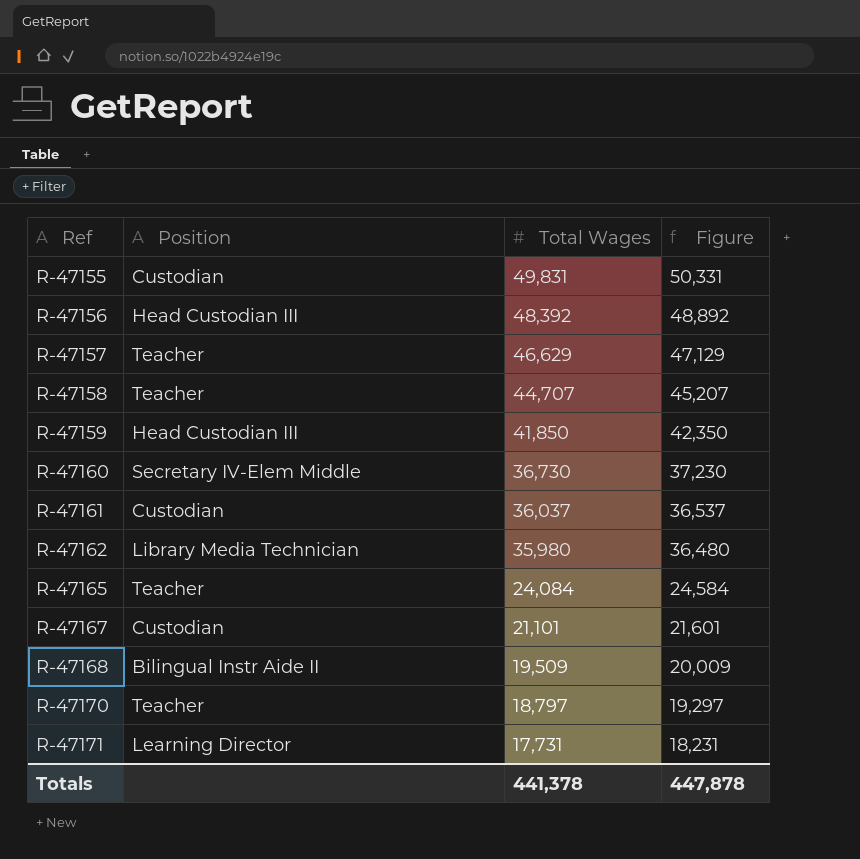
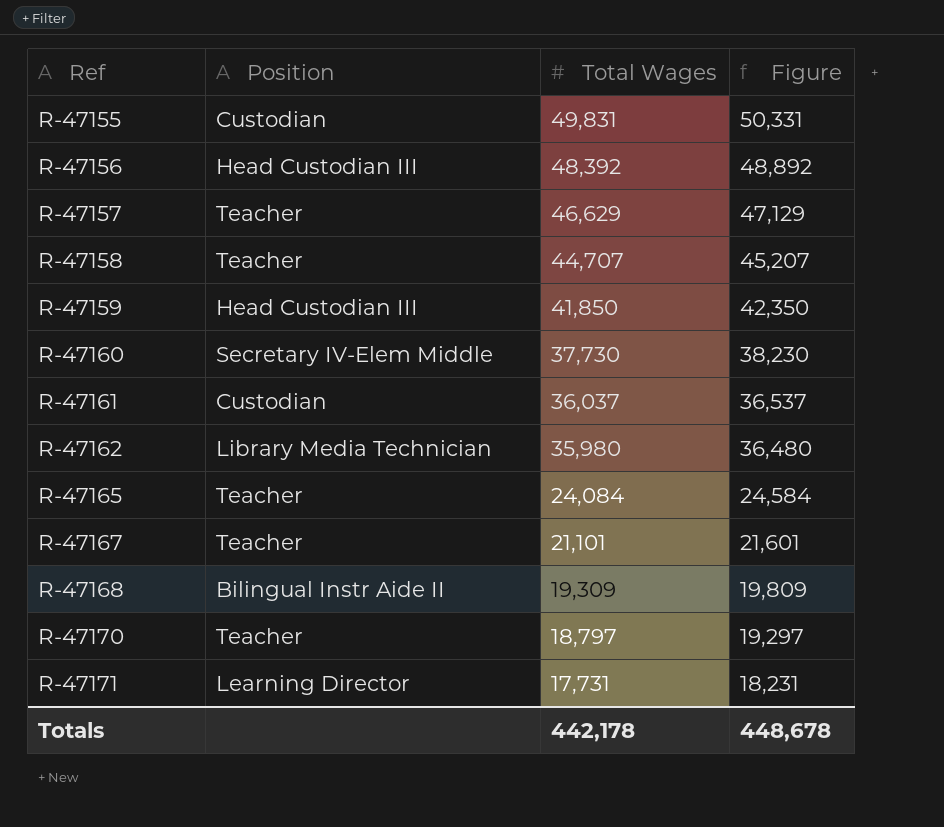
R-47160 | Total Wages: 36,730 -> 37,730
R-47160 | Figure: 37,230 -> 38,230
R-47167 | Position: Custodian -> Teacher
R-47168 | Total Wages: 19,509 -> 19,309
R-47168 | Figure: 20,009 -> 19,809
Totals | Total Wages: 441,378 -> 442,178
Totals | Figure: 447,878 -> 448,678

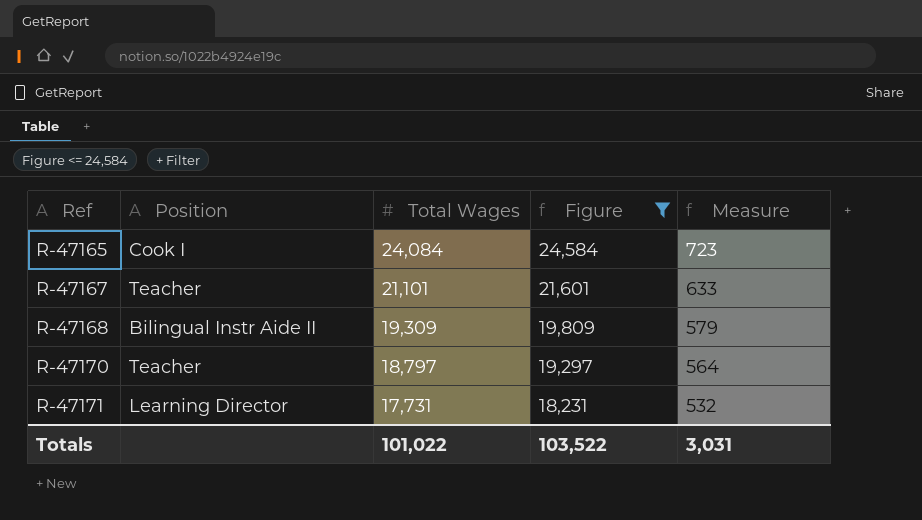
filter: none -> Figure <= 24,584
column Measure | formula: none -> [Total Wages] * 0.03
R-47165 | Position: Teacher -> Cook I
Totals | Total Wages: 442,178 -> 101,022
Totals | Figure: 448,678 -> 103,522

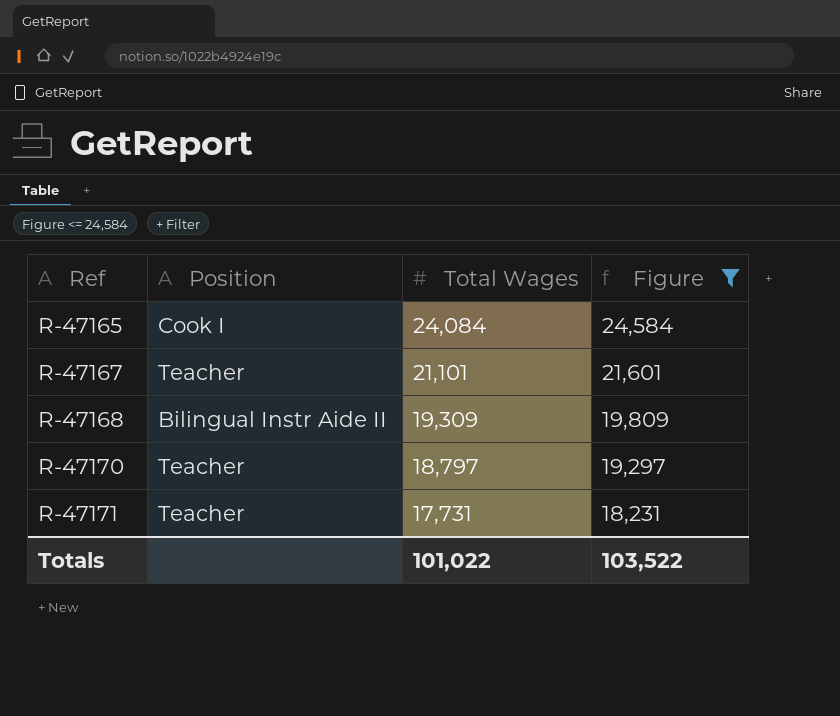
column Measure | formula: [Total Wages] * 0.03 -> none
R-47171 | Position: Learning Director -> Teacher

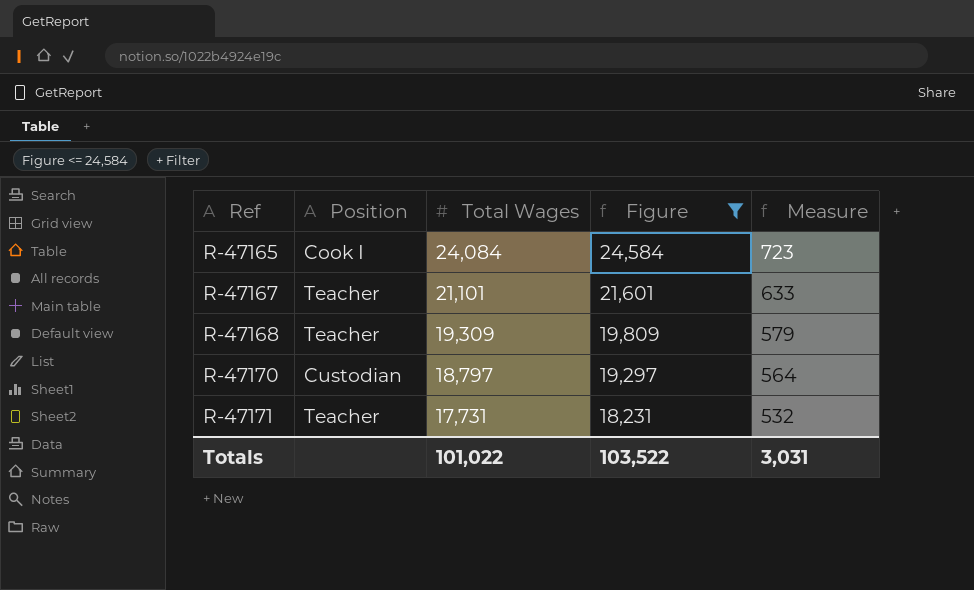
column Measure | formula: none -> [Total Wages] * 0.03
R-47168 | Position: Bilingual Instr Aide II -> Teacher
R-47170 | Position: Teacher -> Custodian

